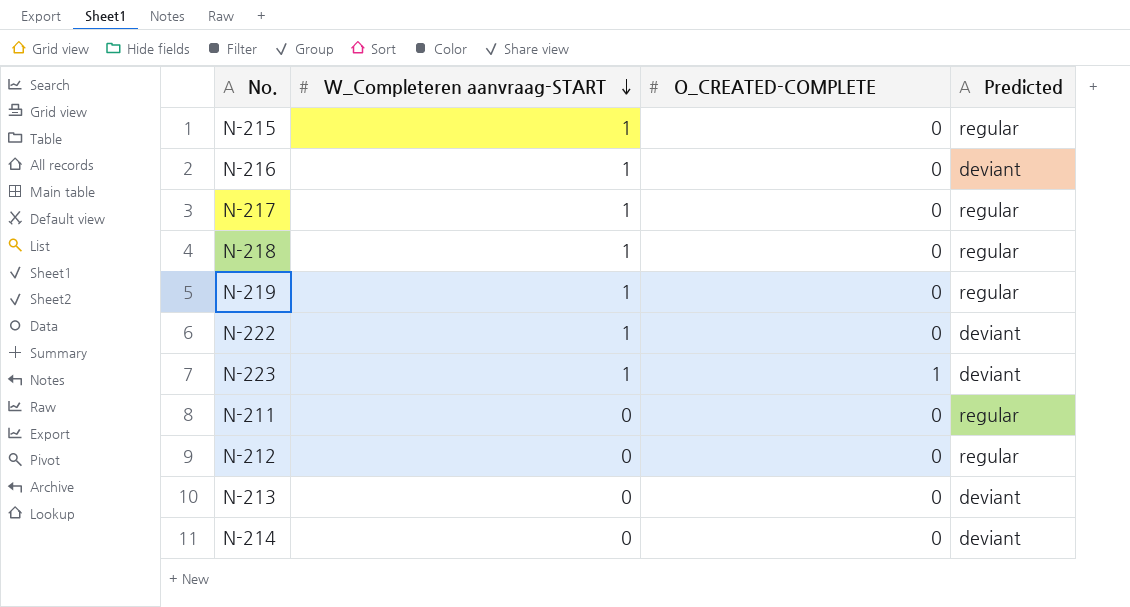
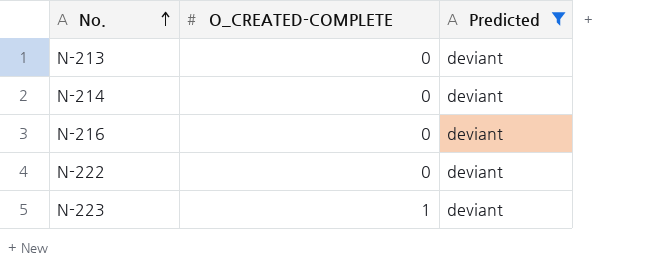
filter: none -> Predicted = deviant
row order: W_Completeren aanvraag-START descending -> No. ascending
column W_Completeren aanvraag-START | position: 2 -> none

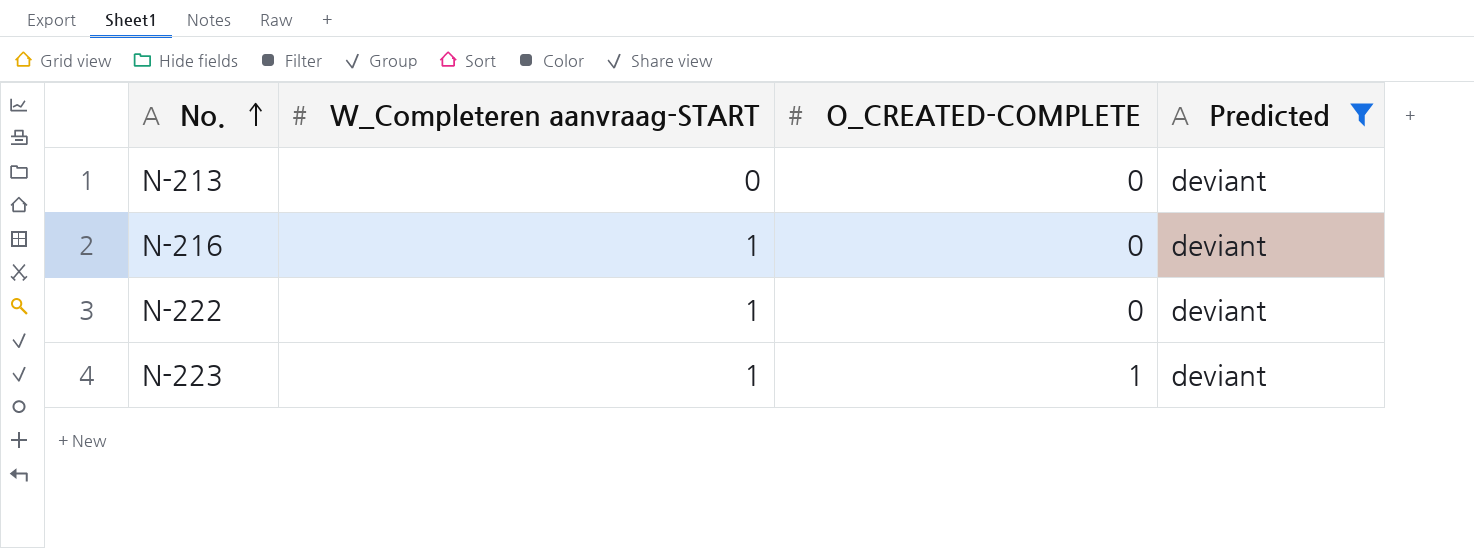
column W_Completeren aanvraag-START | position: none -> 2
row N-214: 0 | deviant -> none

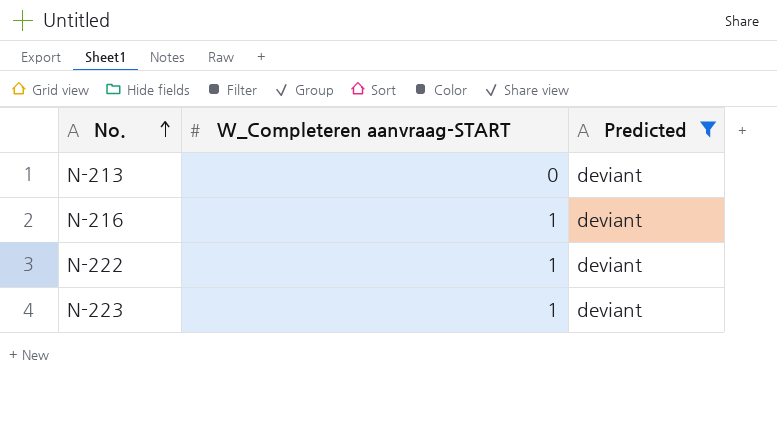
column O_CREATED-COMPLETE | position: 3 -> none

